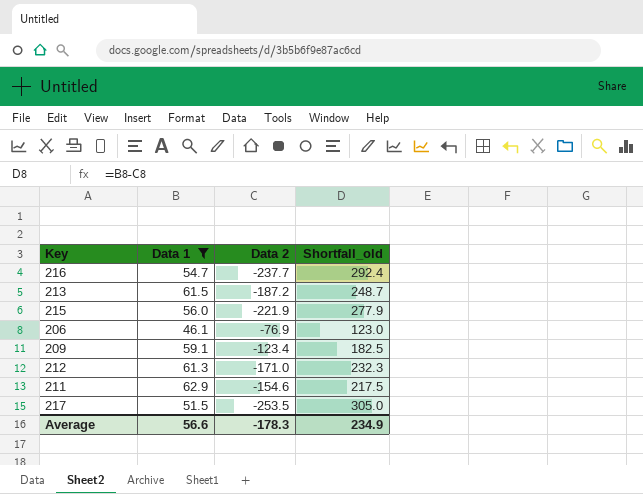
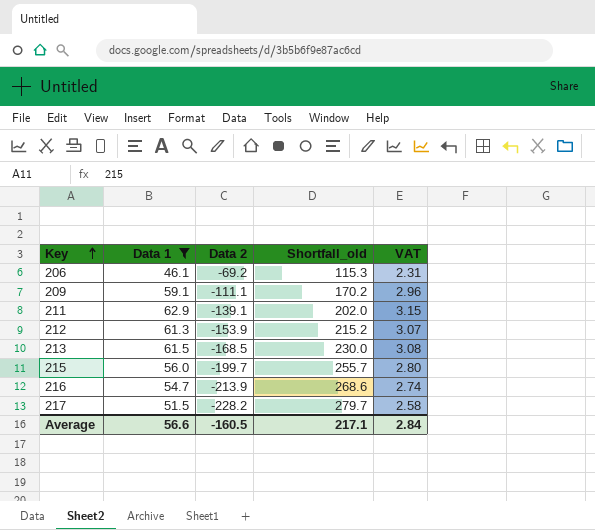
row order: none -> Key ascending
column VAT | formula: none -> [Data 1] * 0.05
206 | Data 2: -76.9 -> -69.2
206 | Shortfall_old: 123.0 -> 115.3
209 | Data 2: -123.4 -> -111.1
209 | Shortfall_old: 182.5 -> 170.2
211 | Data 2: -154.6 -> -139.1
211 | Shortfall_old: 217.5 -> 202.0
212 | Data 2: -171.0 -> -153.9
212 | Shortfall_old: 232.3 -> 215.2
213 | Data 2: -187.2 -> -168.5
213 | Shortfall_old: 248.7 -> 230.0
215 | Data 2: -221.9 -> -199.7
215 | Shortfall_old: 277.9 -> 255.7
216 | Data 2: -237.7 -> -213.9
216 | Shortfall_old: 292.4 -> 268.6
217 | Data 2: -253.5 -> -228.2
217 | Shortfall_old: 305.0 -> 279.7
Average | Data 2: -178.3 -> -160.5
Average | Shortfall_old: 234.9 -> 217.1

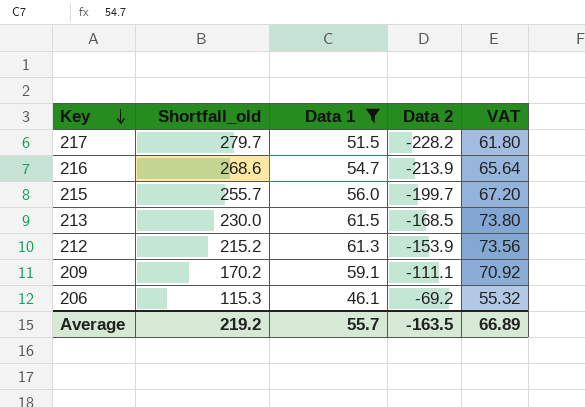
row order: Key ascending -> Key descending
column Shortfall_old | position: 4 -> 2
column VAT | formula: [Data 1] * 0.05 -> [Data 1] * 1.2
row 211: 62.9 | -139.1 | 202.0 | 3.15 -> none
Average | Shortfall_old: 217.1 -> 219.2
Average | Data 1: 56.6 -> 55.7
Average | Data 2: -160.5 -> -163.5
Average | VAT: 2.84 -> 66.89

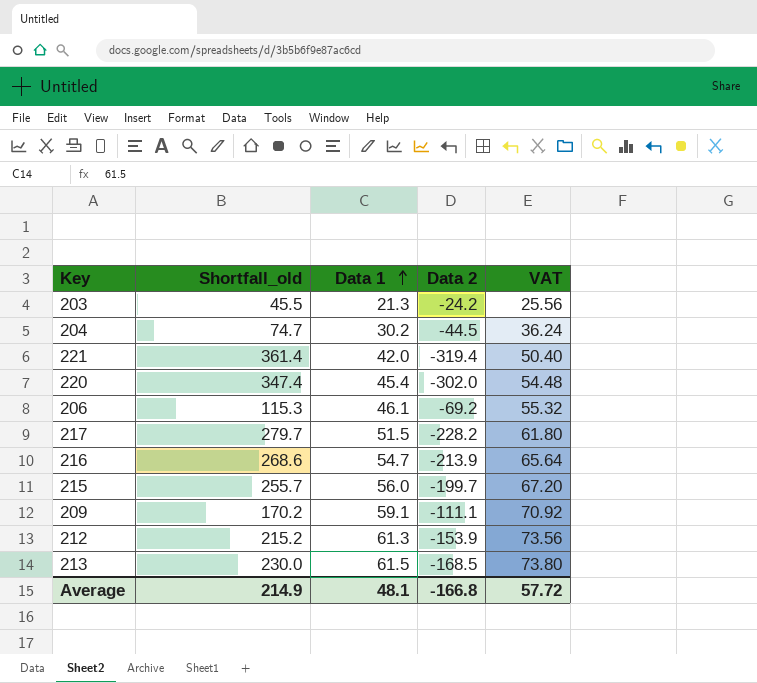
filter: Data 1 >= 46.1 -> none
row order: Key descending -> Data 1 ascending
Average | Shortfall_old: 219.2 -> 214.9
Average | Data 1: 55.7 -> 48.1
Average | Data 2: -163.5 -> -166.8
Average | VAT: 66.89 -> 57.72

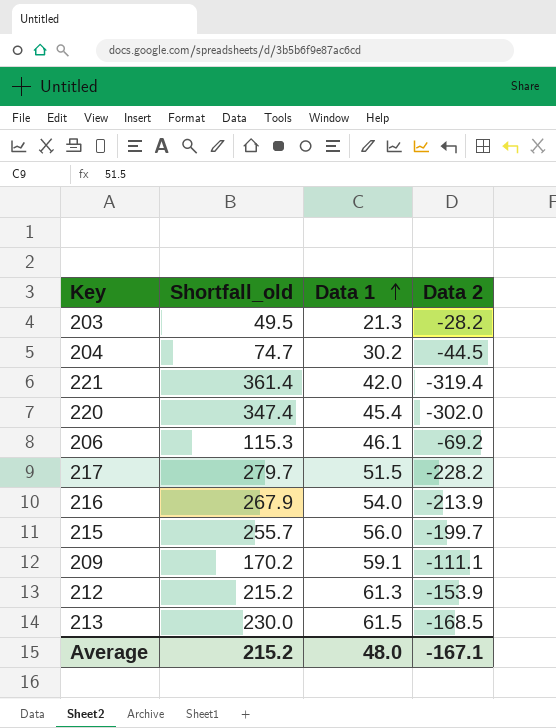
column VAT | formula: [Data 1] * 1.2 -> none
203 | Shortfall_old: 45.5 -> 49.5
203 | Data 2: -24.2 -> -28.2
216 | Shortfall_old: 268.6 -> 267.9
216 | Data 1: 54.7 -> 54.0
Average | Shortfall_old: 214.9 -> 215.2
Average | Data 1: 48.1 -> 48.0
Average | Data 2: -166.8 -> -167.1

